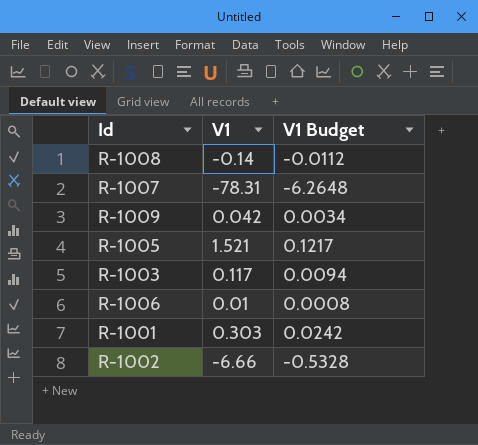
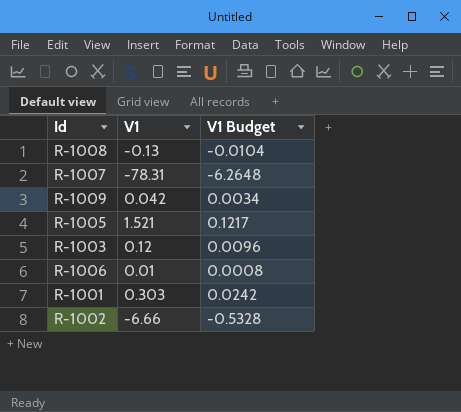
R-1008 | V1: -0.14 -> -0.13
R-1008 | V1 Budget: -0.0112 -> -0.0104
R-1003 | V1: 0.117 -> 0.12
R-1003 | V1 Budget: 0.0094 -> 0.0096

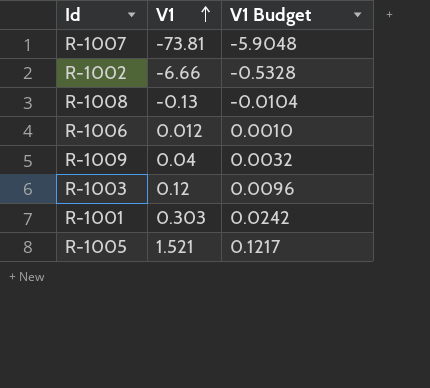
row order: none -> V1 ascending
R-1007 | V1: -78.31 -> -73.81
R-1007 | V1 Budget: -6.2648 -> -5.9048
R-1006 | V1: 0.01 -> 0.012
R-1006 | V1 Budget: 0.0008 -> 0.0010
R-1009 | V1: 0.042 -> 0.04
R-1009 | V1 Budget: 0.0034 -> 0.0032

